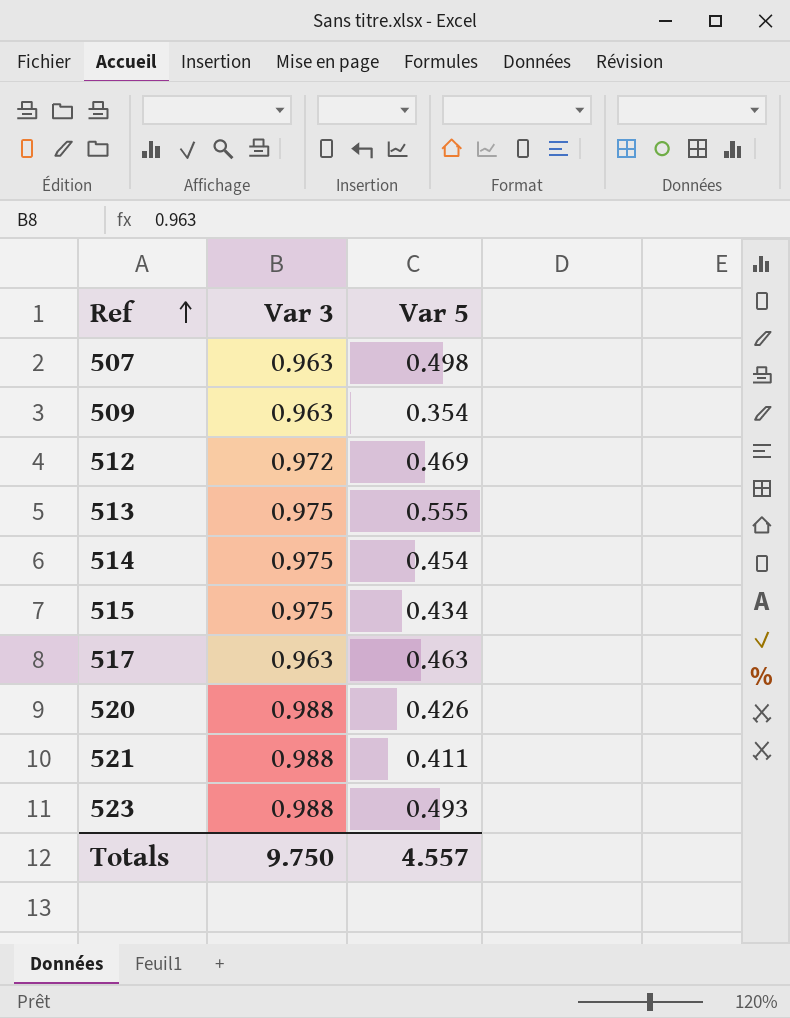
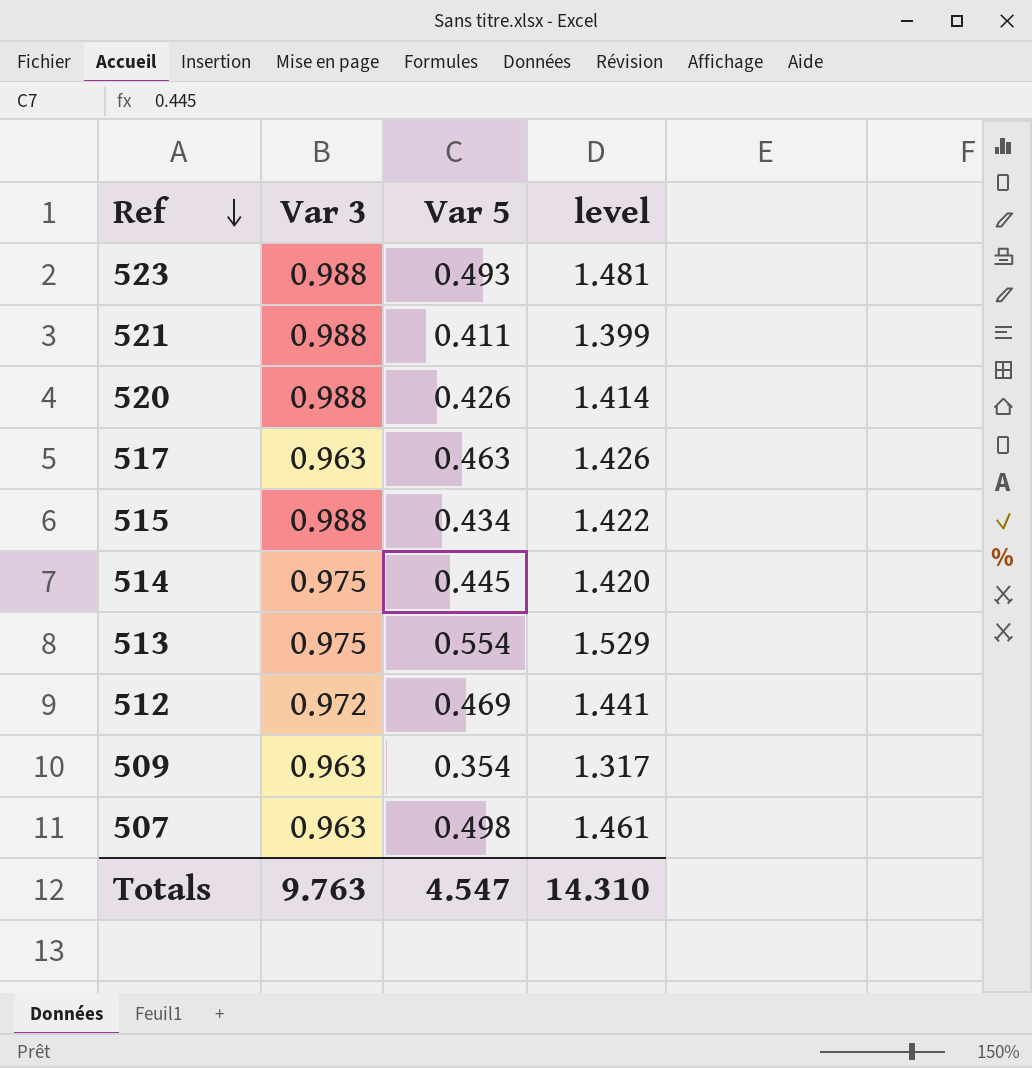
row order: Ref ascending -> Ref descending
column level | formula: none -> [Var 3] + [Var 5]
515 | Var 3: 0.975 -> 0.988
514 | Var 5: 0.454 -> 0.445
513 | Var 5: 0.555 -> 0.554
Totals | Var 3: 9.750 -> 9.763
Totals | Var 5: 4.557 -> 4.547

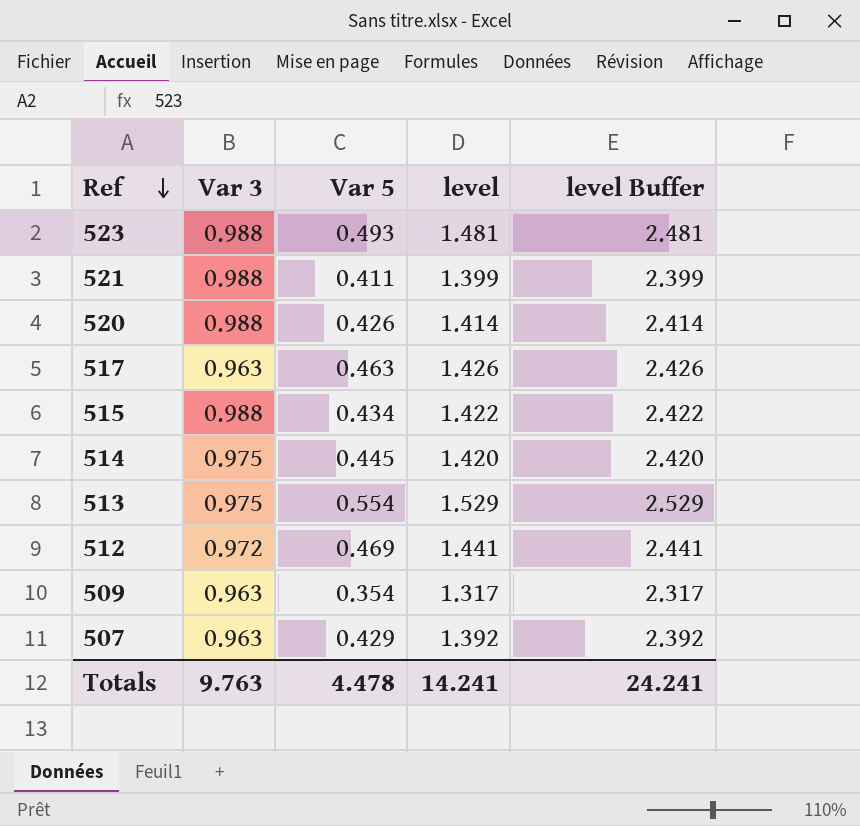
column level Buffer | formula: none -> [level] + 1
507 | Var 5: 0.498 -> 0.429
507 | level: 1.461 -> 1.392
Totals | Var 5: 4.547 -> 4.478
Totals | level: 14.310 -> 14.241

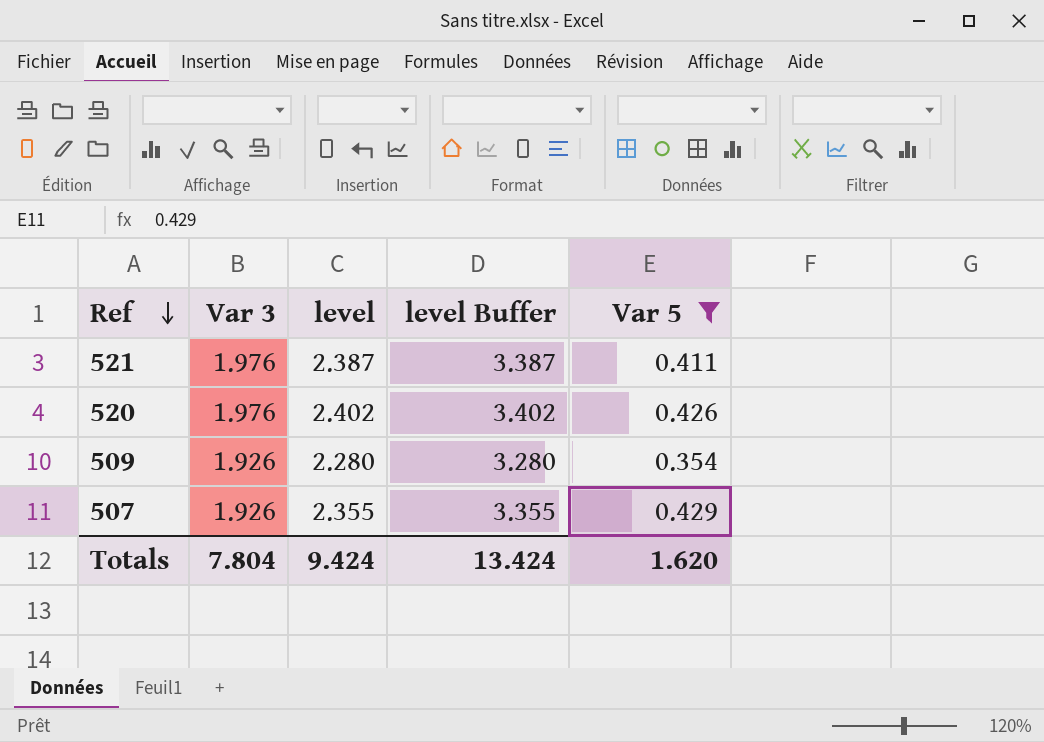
filter: none -> Var 5 <= 0.429
column Var 5 | position: 3 -> 5
521 | Var 3: 0.988 -> 1.976
521 | level: 1.399 -> 2.387
521 | level Buffer: 2.399 -> 3.387
520 | Var 3: 0.988 -> 1.976
520 | level: 1.414 -> 2.402
520 | level Buffer: 2.414 -> 3.402
509 | Var 3: 0.963 -> 1.926
509 | level: 1.317 -> 2.280
509 | level Buffer: 2.317 -> 3.280
507 | Var 3: 0.963 -> 1.926
507 | level: 1.392 -> 2.355
507 | level Buffer: 2.392 -> 3.355
Totals | Var 3: 9.763 -> 7.804
Totals | level: 14.241 -> 9.424
Totals | level Buffer: 24.241 -> 13.424
Totals | Var 5: 4.478 -> 1.620

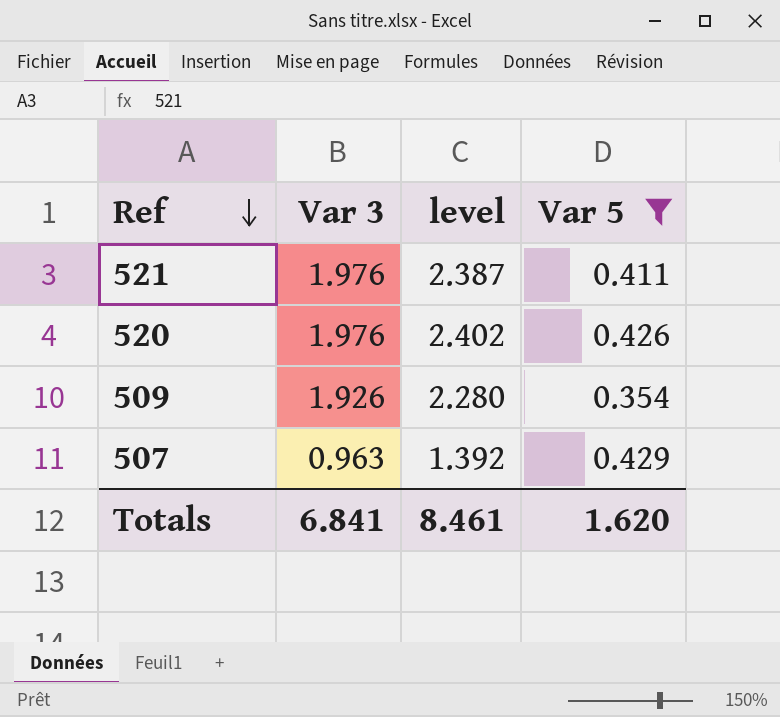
column level Buffer | formula: [level] + 1 -> none
507 | Var 3: 1.926 -> 0.963
507 | level: 2.355 -> 1.392
Totals | Var 3: 7.804 -> 6.841
Totals | level: 9.424 -> 8.461

